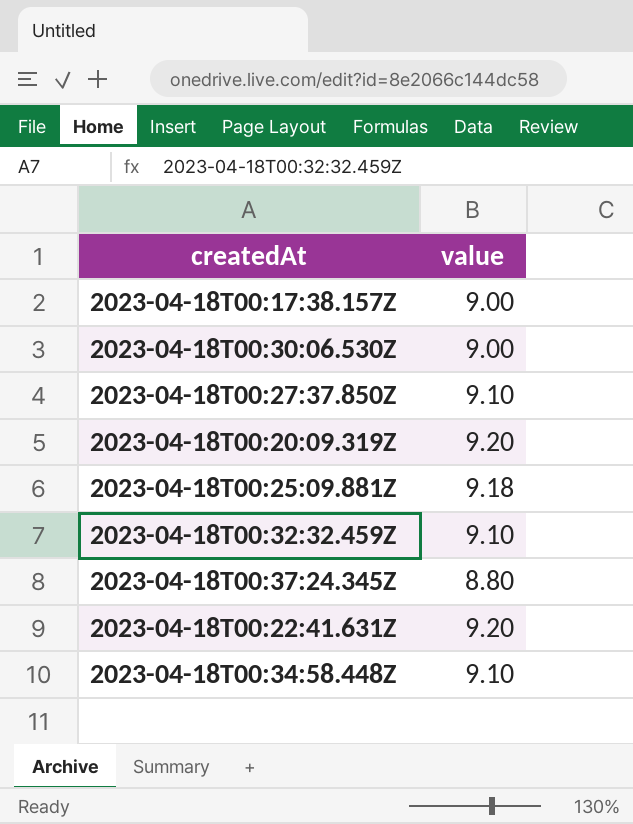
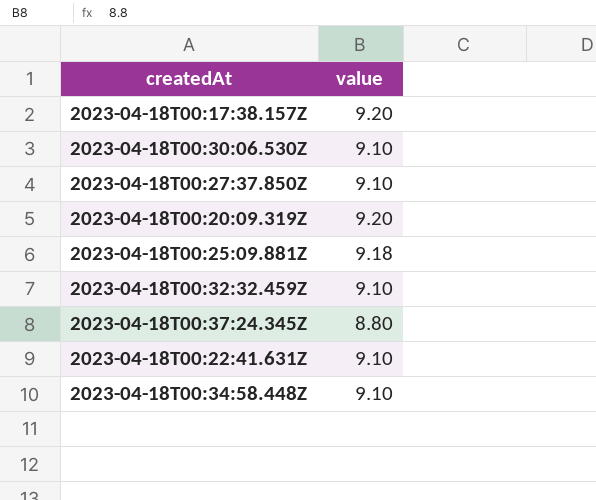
2023-04-18T00:17:38.157Z | value: 9.00 -> 9.20
2023-04-18T00:30:06.530Z | value: 9.00 -> 9.10
2023-04-18T00:22:41.631Z | value: 9.20 -> 9.10

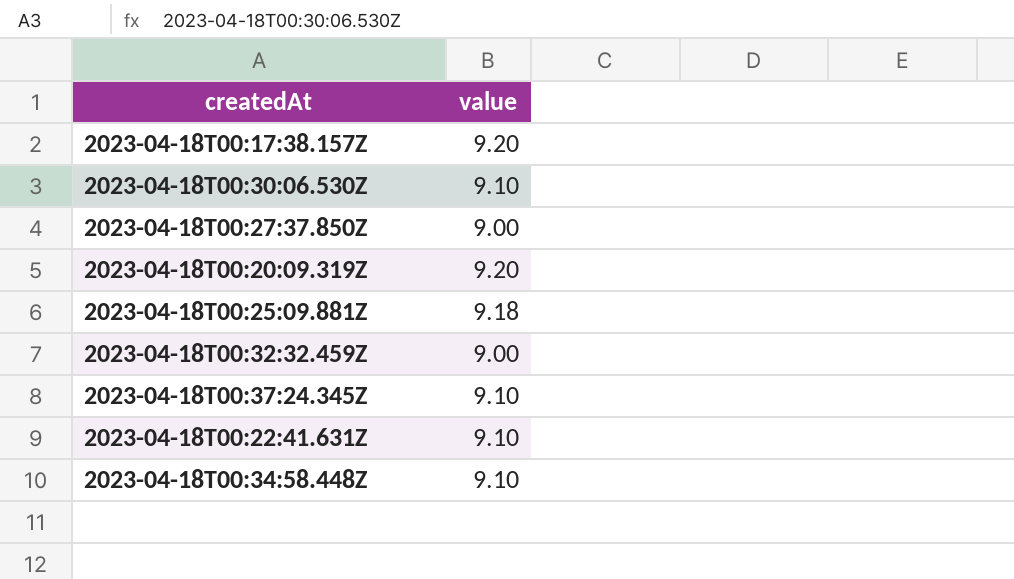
2023-04-18T00:27:37.850Z | value: 9.10 -> 9.00
2023-04-18T00:32:32.459Z | value: 9.10 -> 9.00
2023-04-18T00:37:24.345Z | value: 8.80 -> 9.10

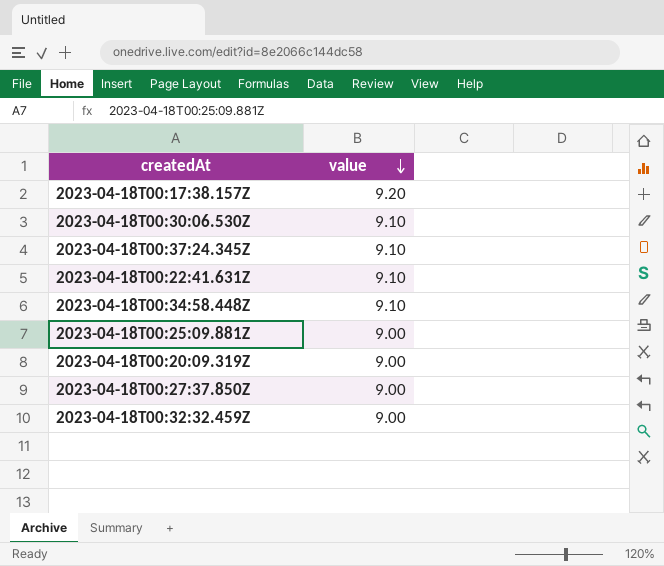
row order: none -> value descending
2023-04-18T00:25:09.881Z | value: 9.18 -> 9.00
2023-04-18T00:20:09.319Z | value: 9.20 -> 9.00

